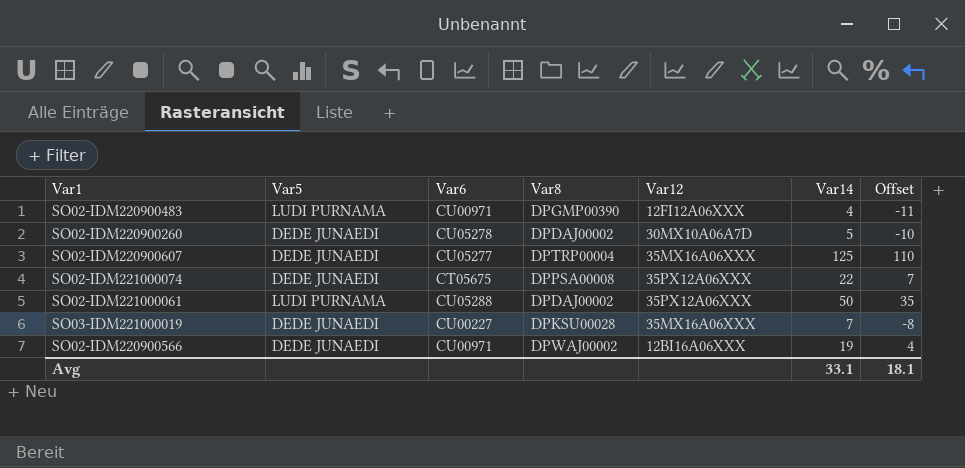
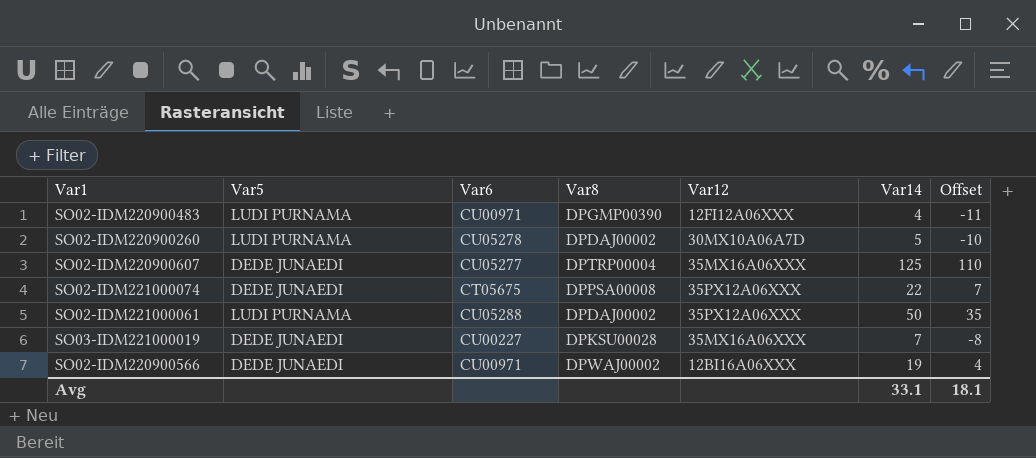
SO02-IDM220900260 | Var5: DEDE JUNAEDI -> LUDI PURNAMA

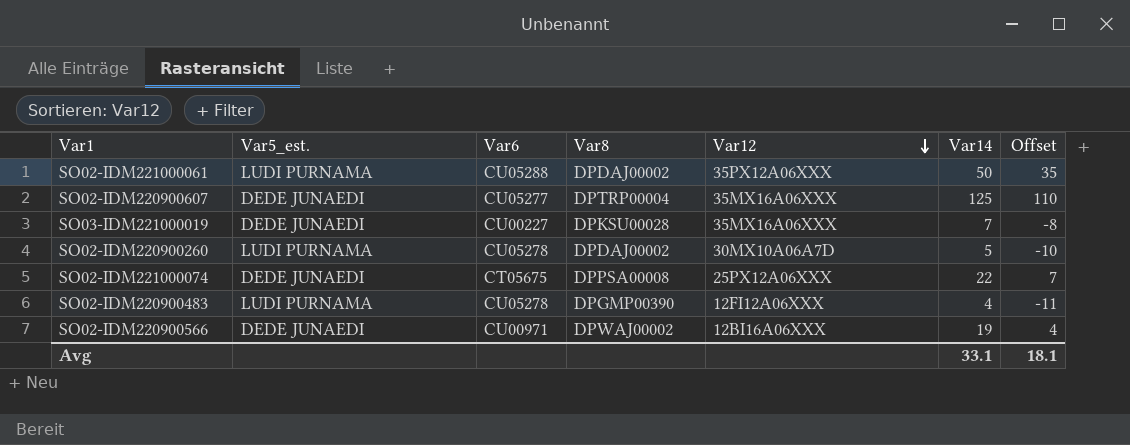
row order: none -> Var12 descending
column name: Var5 -> Var5_est.
SO02-IDM221000074 | Var12: 35PX12A06XXX -> 25PX12A06XXX
SO02-IDM220900483 | Var6: CU00971 -> CU05278

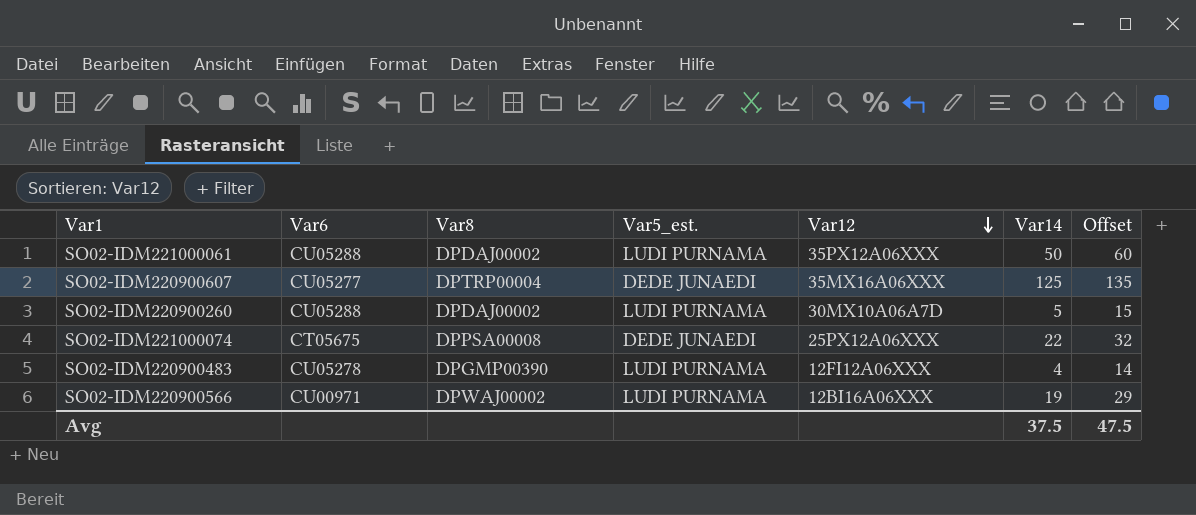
column Var5_est. | position: 2 -> 4
column Offset | formula: [Var14] - 15 -> [Var14] + 10
row SO03-IDM221000019: DEDE JUNAEDI | CU00227 | DPKSU00028 | 35MX16A06XXX | 7 | -8 -> none
SO02-IDM220900260 | Var6: CU05278 -> CU05288
SO02-IDM220900566 | Var5_est.: DEDE JUNAEDI -> LUDI PURNAMA
Avg | Var14: 33.1 -> 37.5
Avg | Offset: 18.1 -> 47.5

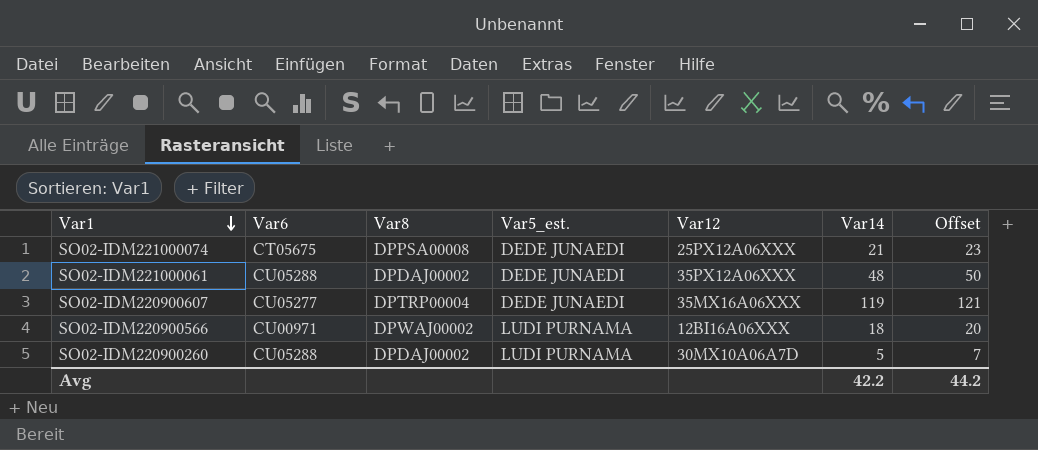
row order: Var12 descending -> Var1 descending
column Offset | formula: [Var14] + 10 -> [Var14] + 2
row SO02-IDM220900483: CU05278 | DPGMP00390 | LUDI PURNAMA | 12FI12A06XXX | 4 | 14 -> none
SO02-IDM221000074 | Var14: 22 -> 21
SO02-IDM221000061 | Var5_est.: LUDI PURNAMA -> DEDE JUNAEDI
SO02-IDM221000061 | Var14: 50 -> 48
SO02-IDM220900607 | Var14: 125 -> 119
SO02-IDM220900566 | Var14: 19 -> 18
Avg | Var14: 37.5 -> 42.2
Avg | Offset: 47.5 -> 44.2

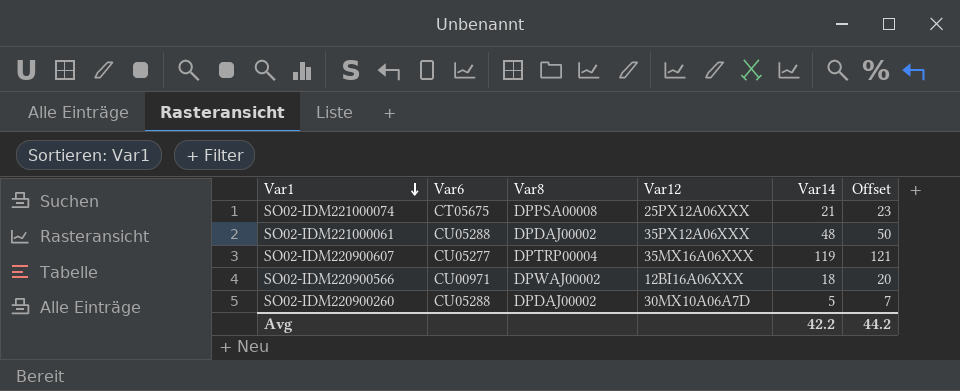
column Var5_est. | position: 4 -> none

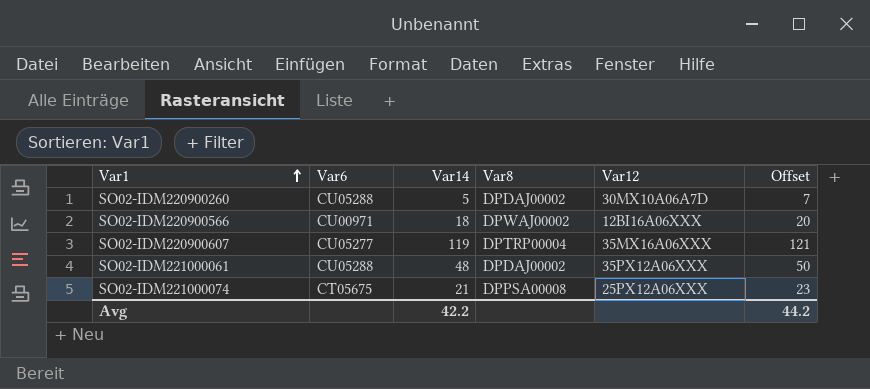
row order: Var1 descending -> Var1 ascending
column Var14 | position: 5 -> 3

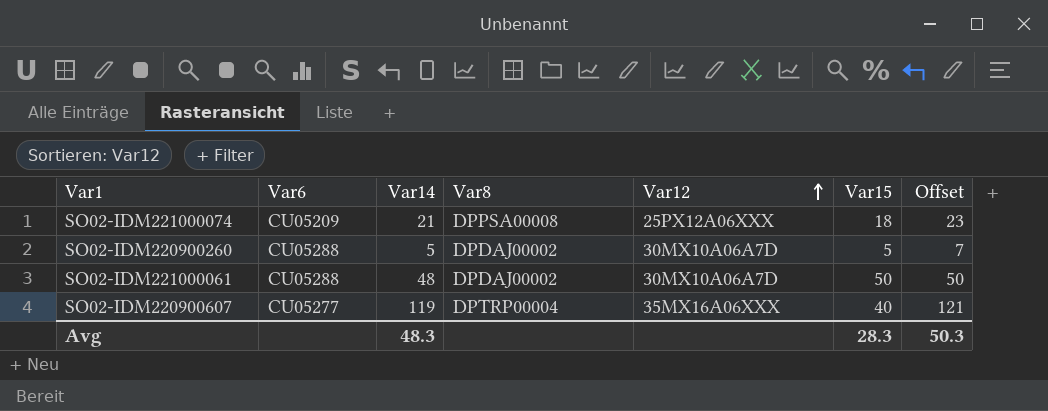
row order: Var1 ascending -> Var12 ascending
column Var15 | position: none -> 6
row SO02-IDM220900566: CU00971 | 18 | DPWAJ00002 | 12BI16A06XXX | 20 -> none
SO02-IDM221000074 | Var6: CT05675 -> CU05209
SO02-IDM221000061 | Var12: 35PX12A06XXX -> 30MX10A06A7D
Avg | Var14: 42.2 -> 48.3
Avg | Offset: 44.2 -> 50.3

